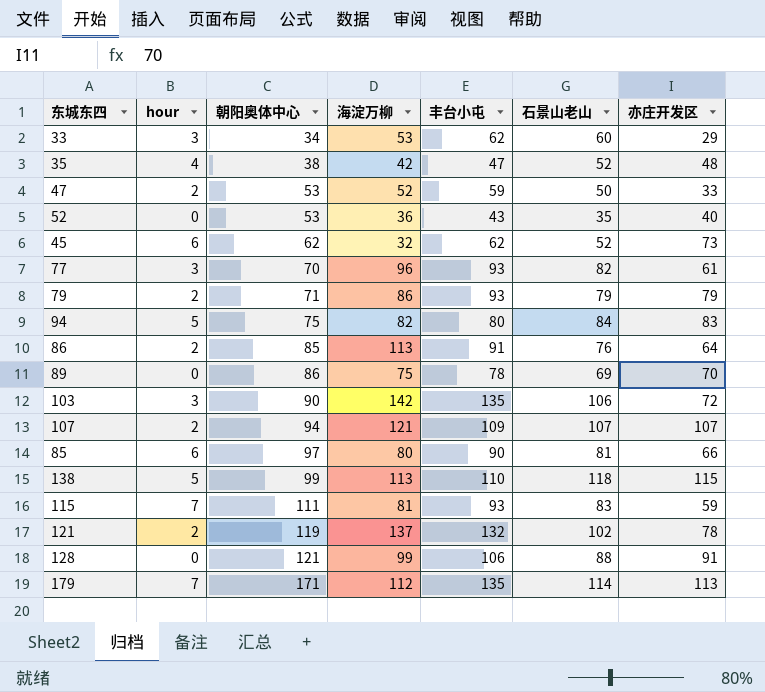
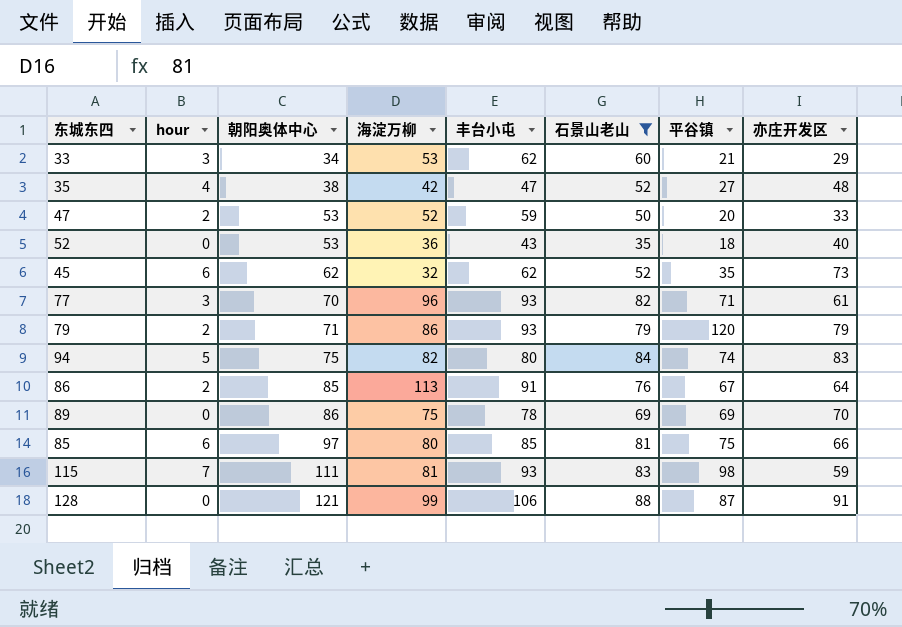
filter: none -> 石景山老山 <= 88
column 平谷镇 | position: none -> 7
85 | 丰台小屯: 90 -> 85

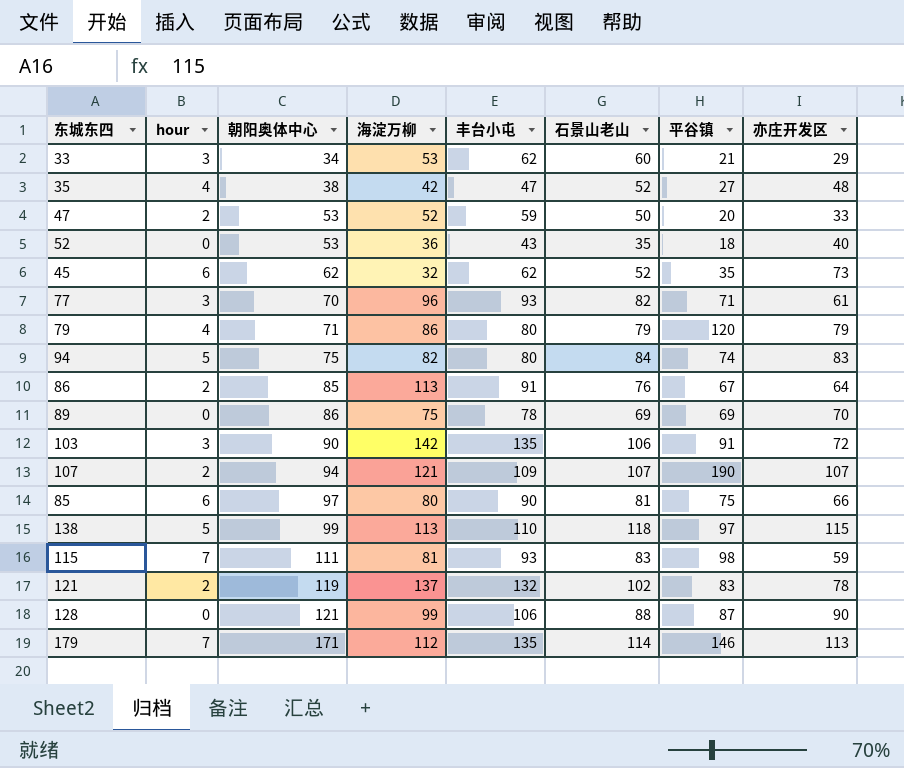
filter: 石景山老山 <= 88 -> none
79 | hour: 2 -> 4
79 | 丰台小屯: 93 -> 80
85 | 丰台小屯: 85 -> 90
128 | 亦庄开发区: 91 -> 90

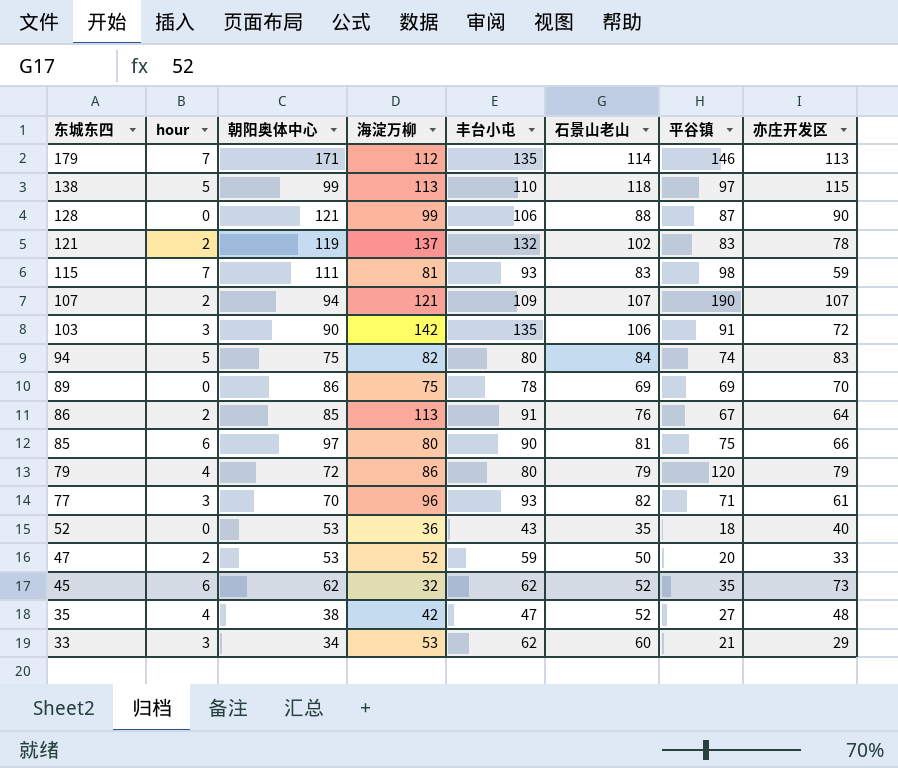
row order: 朝阳奥体中心 ascending -> 东城东四 descending
79 | 朝阳奥体中心: 71 -> 72

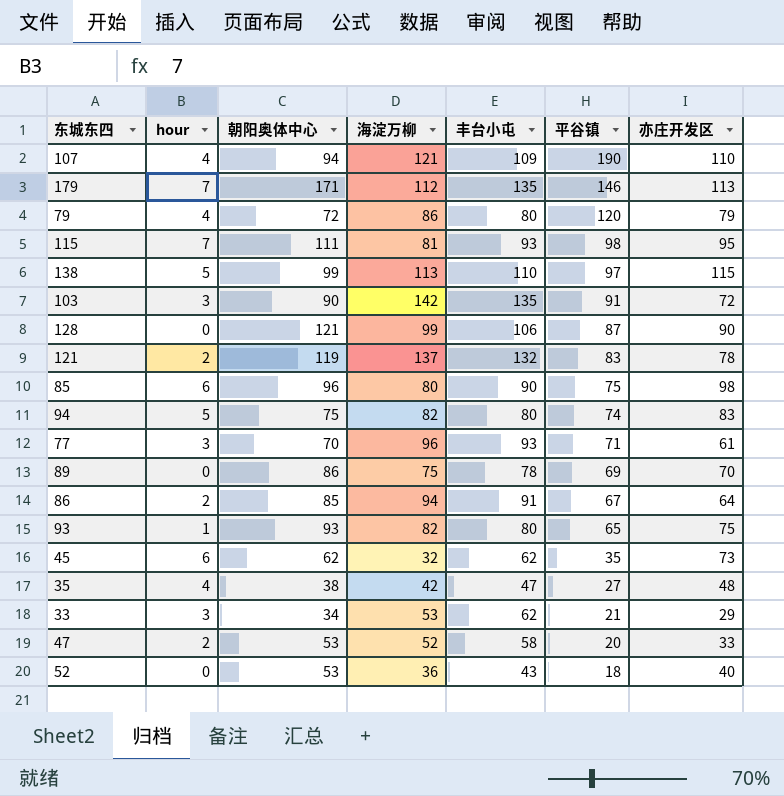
row order: 东城东四 descending -> 平谷镇 descending
column 石景山老山 | position: 6 -> none
107 | hour: 2 -> 4
107 | 亦庄开发区: 107 -> 110
115 | 亦庄开发区: 59 -> 95
85 | 朝阳奥体中心: 97 -> 96
85 | 亦庄开发区: 66 -> 98
86 | 海淀万柳: 113 -> 94
row 93: none -> 1 | 93 | 82 | 80 | 65 | 75
47 | 丰台小屯: 59 -> 58

